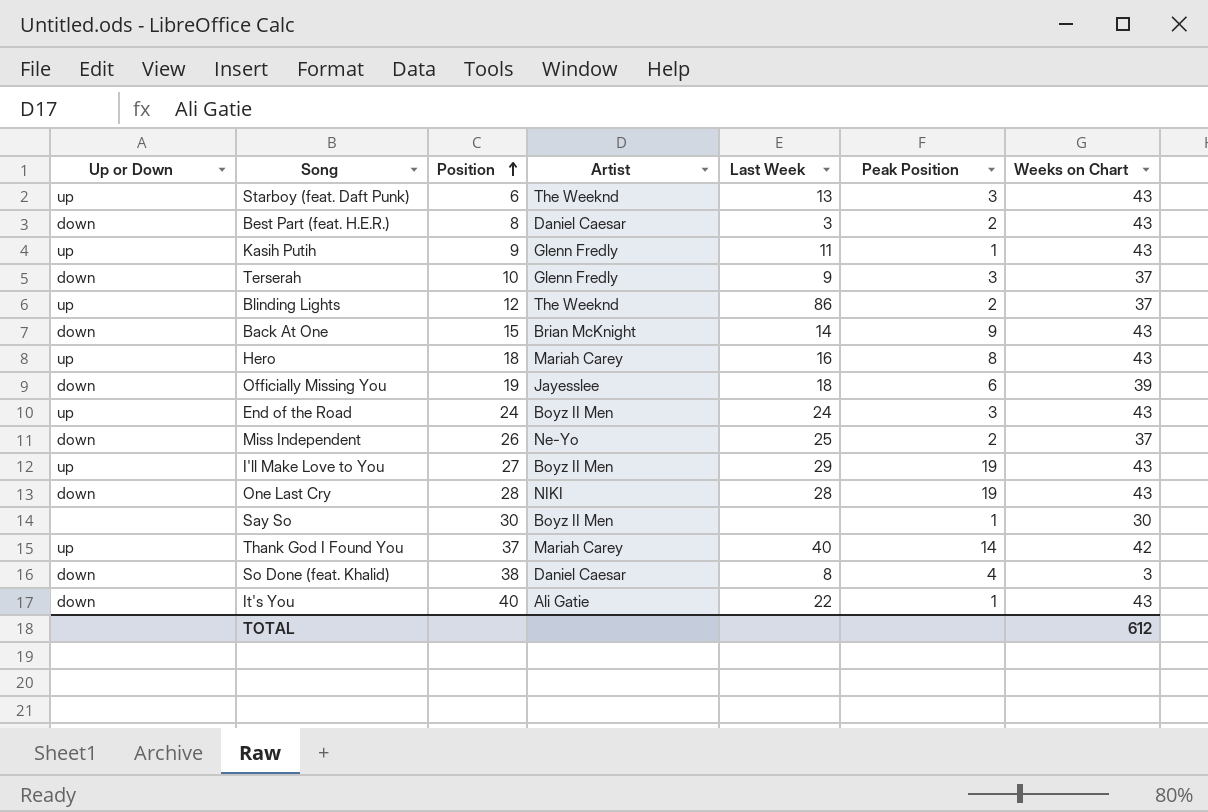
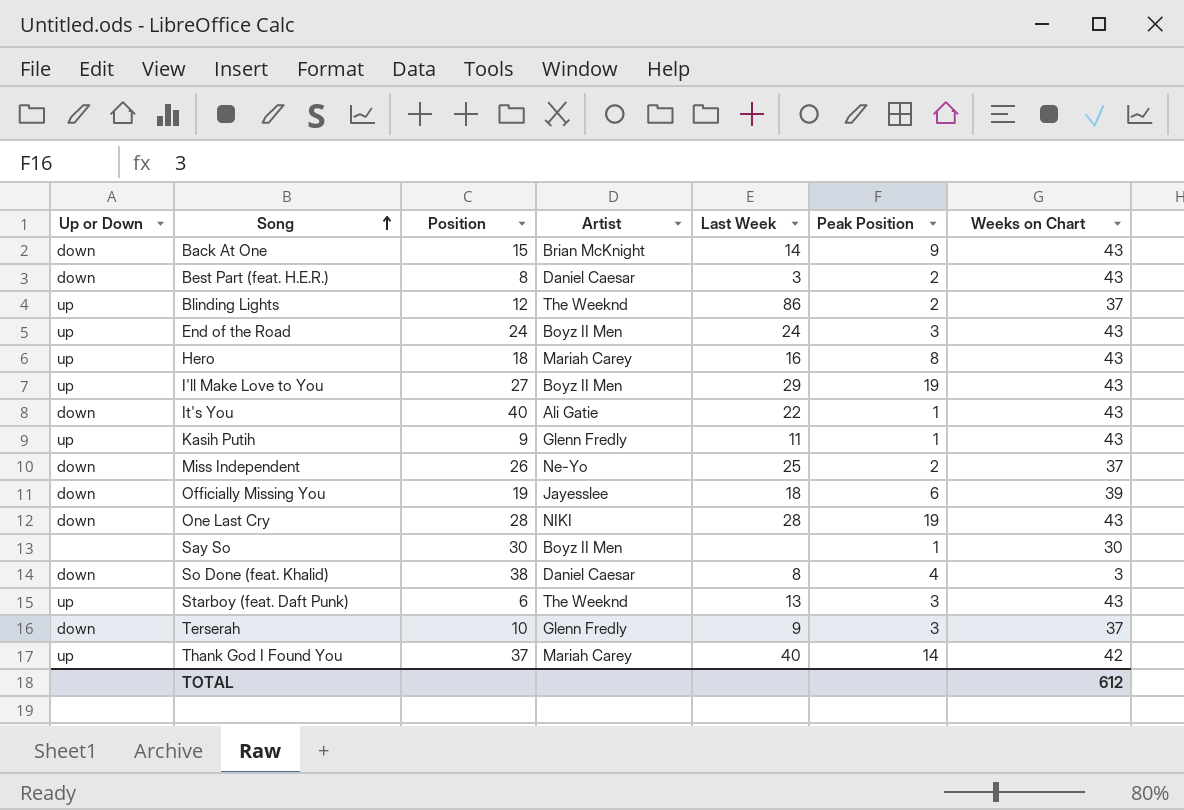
row order: Position ascending -> Song ascending

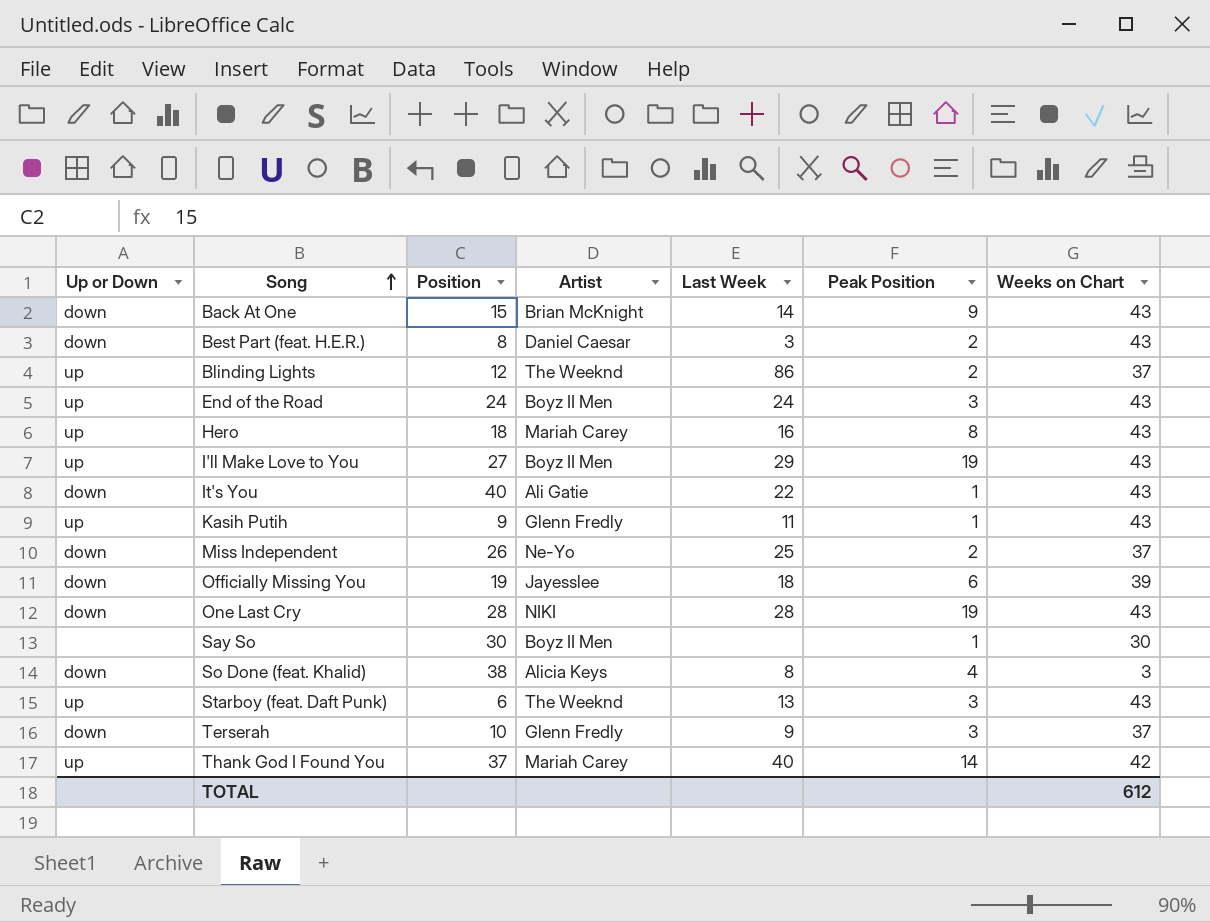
So Done (feat. Khalid) | Artist: Daniel Caesar -> Alicia Keys

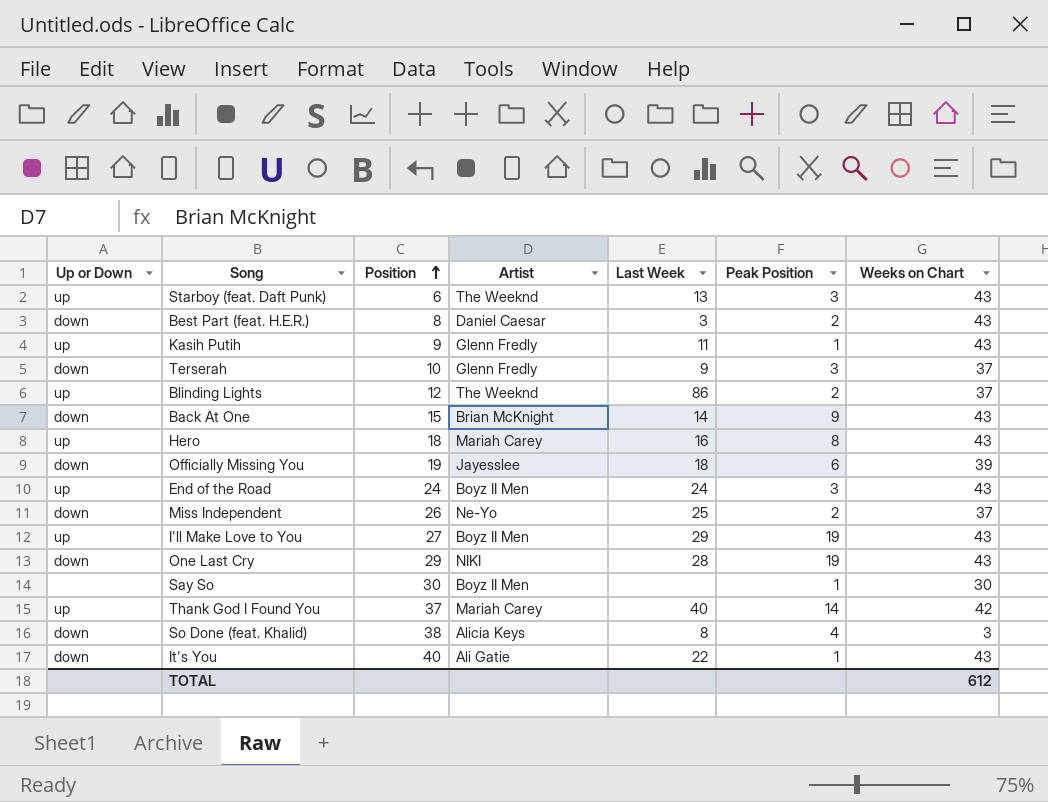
row order: Song ascending -> Position ascending
One Last Cry | Position: 28 -> 29

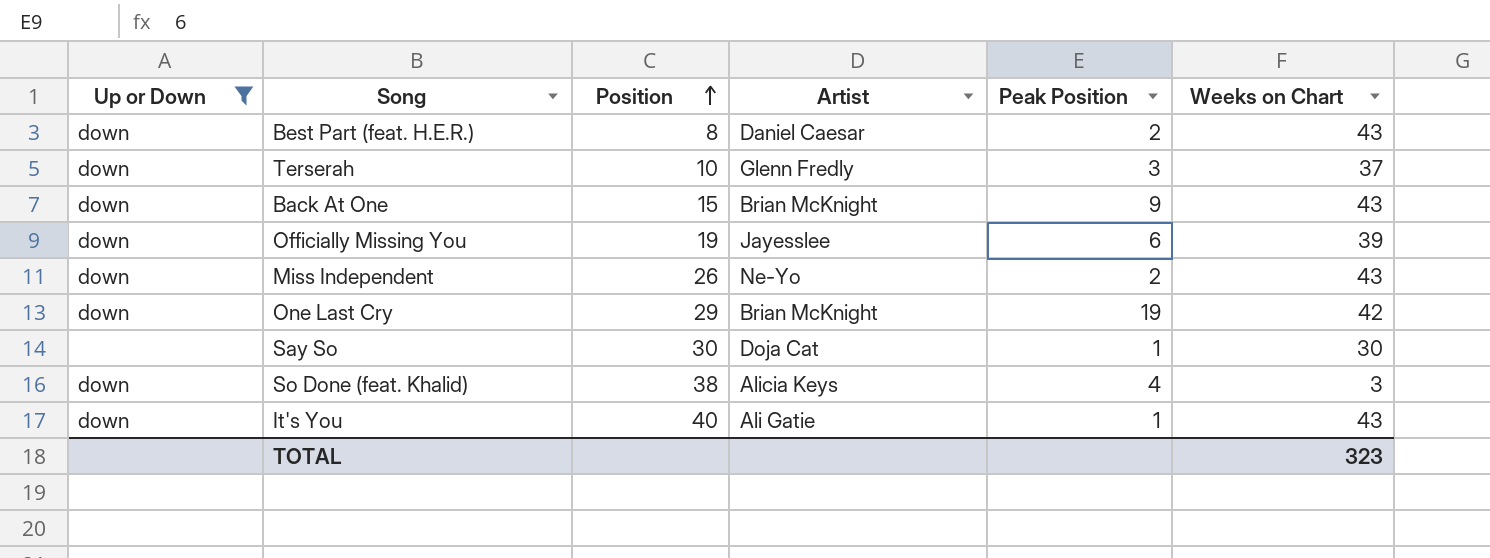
filter: none -> Up or Down != up
column Last Week | position: 5 -> none
Miss Independent | Weeks on Chart: 37 -> 43
One Last Cry | Artist: NIKI -> Brian McKnight
One Last Cry | Weeks on Chart: 43 -> 42
Say So | Artist: Boyz II Men -> Doja Cat
TOTAL | Weeks on Chart: 612 -> 323

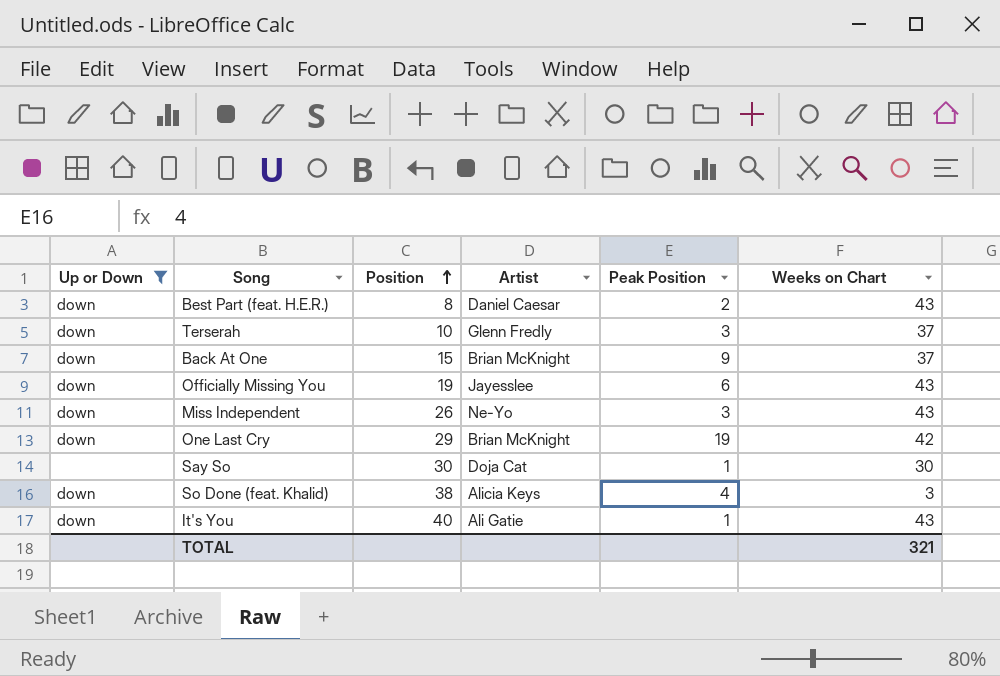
Back At One | Weeks on Chart: 43 -> 37
Officially Missing You | Weeks on Chart: 39 -> 43
Miss Independent | Peak Position: 2 -> 3
TOTAL | Weeks on Chart: 323 -> 321

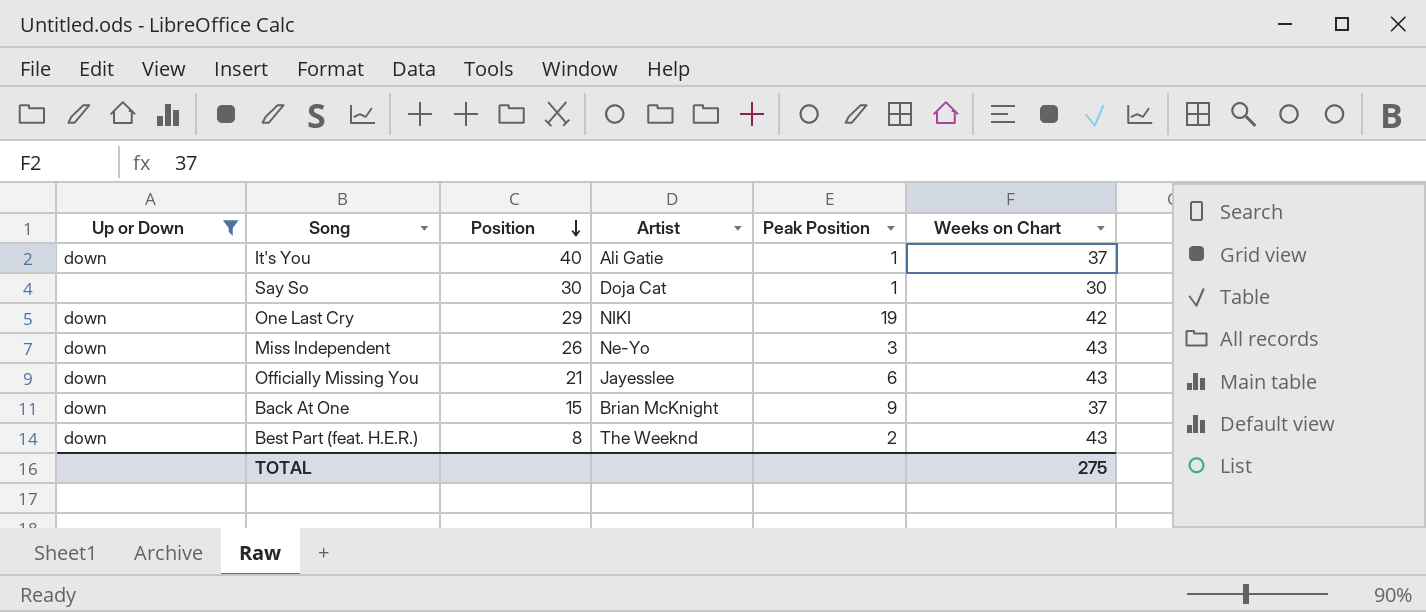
row order: Position ascending -> Position descending
row Terserah: down | 10 | Glenn Fredly | 3 | 37 -> none
row So Done (feat. Khalid): down | 38 | Alicia Keys | 4 | 3 -> none
It's You | Weeks on Chart: 43 -> 37
One Last Cry | Artist: Brian McKnight -> NIKI
Officially Missing You | Position: 19 -> 21
Best Part (feat. H.E.R.) | Artist: Daniel Caesar -> The Weeknd
TOTAL | Weeks on Chart: 321 -> 275

